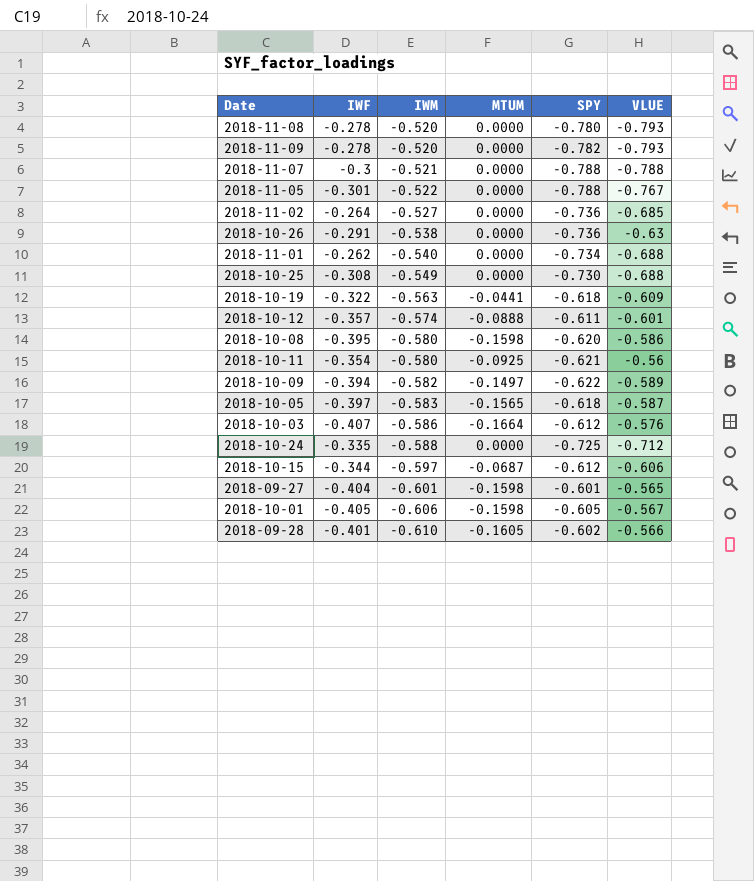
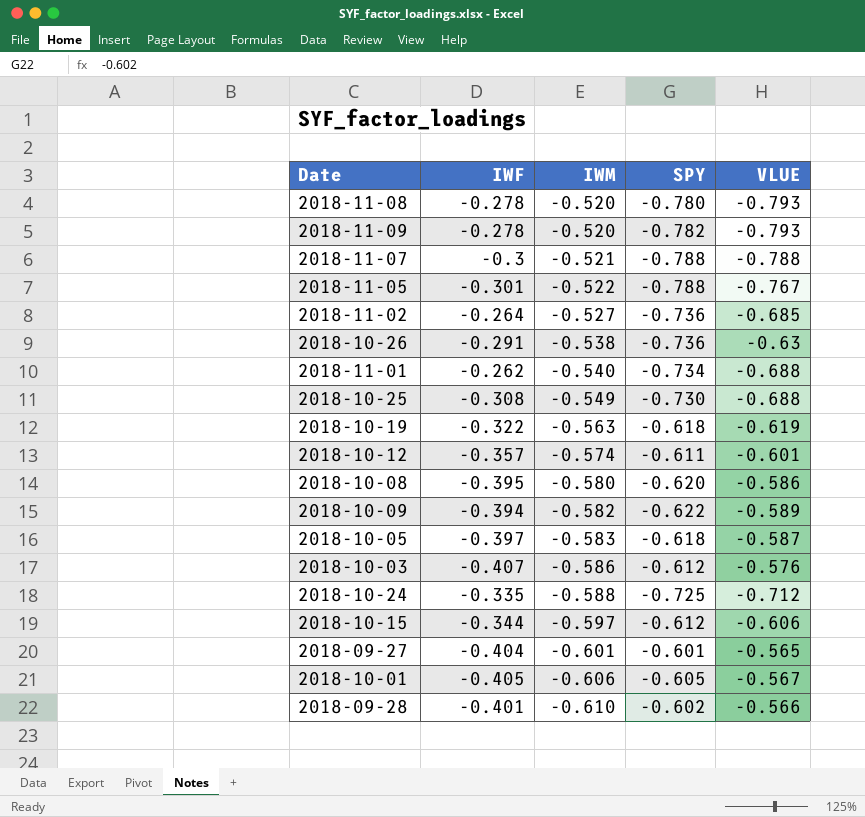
column MTUM | position: 4 -> none
row 2018-10-11: -0.354 | -0.580 | -0.0925 | -0.621 | -0.56 -> none
2018-10-19 | VLUE: -0.609 -> -0.619

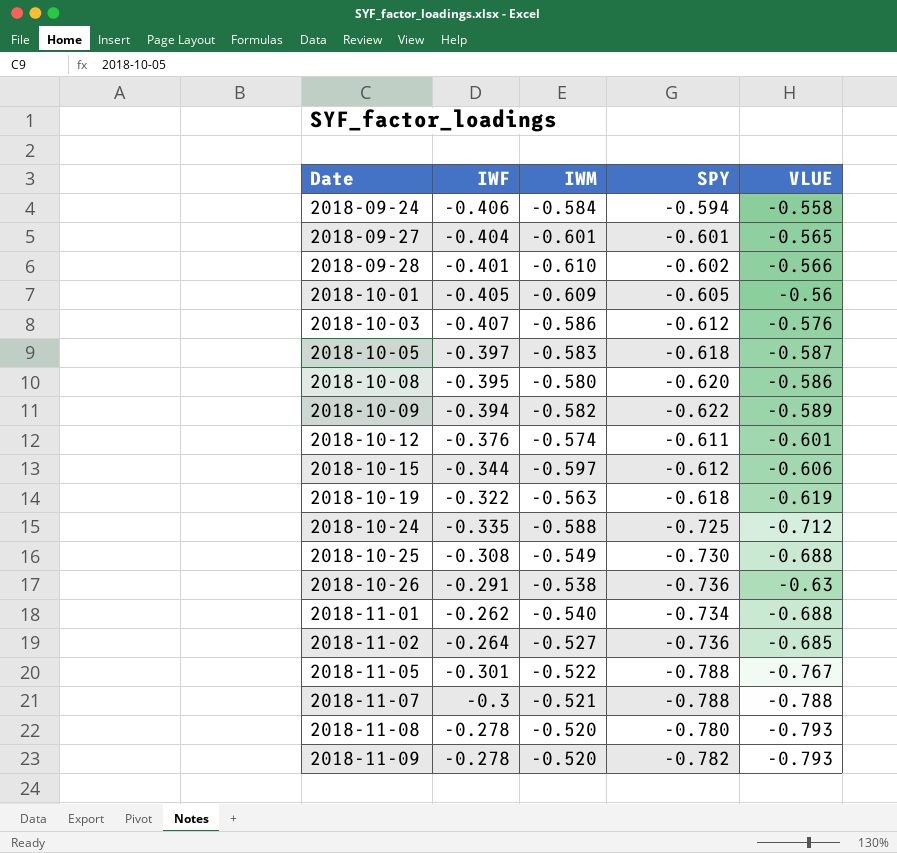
row order: IWM descending -> Date ascending
row 2018-09-24: none -> -0.406 | -0.584 | -0.594 | -0.558
2018-10-01 | IWM: -0.606 -> -0.609
2018-10-01 | VLUE: -0.567 -> -0.56
2018-10-12 | IWF: -0.357 -> -0.376

